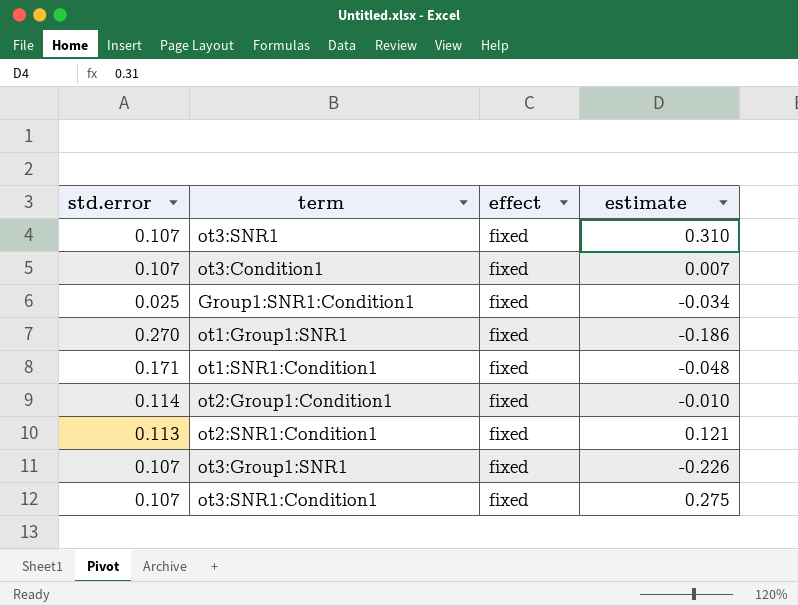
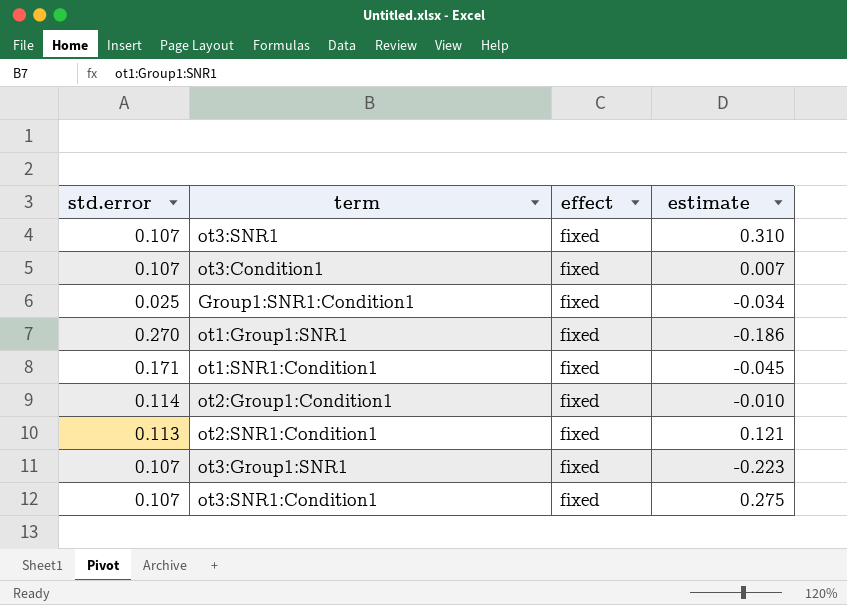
ot1:SNR1:Condition1 | estimate: -0.048 -> -0.045
ot3:Group1:SNR1 | estimate: -0.226 -> -0.223

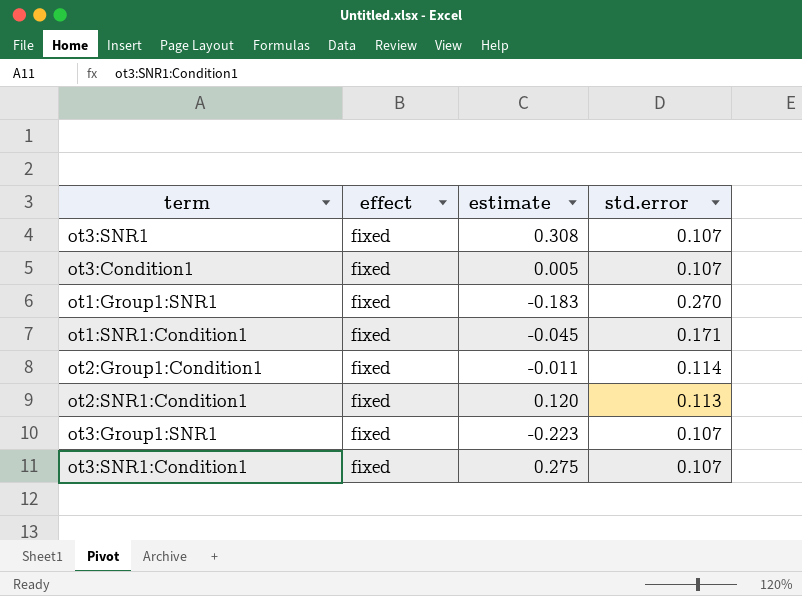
column std.error | position: 1 -> 4
row Group1:SNR1:Condition1: 0.025 | fixed | -0.034 -> none
ot3:SNR1 | estimate: 0.310 -> 0.308
ot3:Condition1 | estimate: 0.007 -> 0.005
ot1:Group1:SNR1 | estimate: -0.186 -> -0.183
ot2:Group1:Condition1 | estimate: -0.010 -> -0.011
ot2:SNR1:Condition1 | estimate: 0.121 -> 0.120

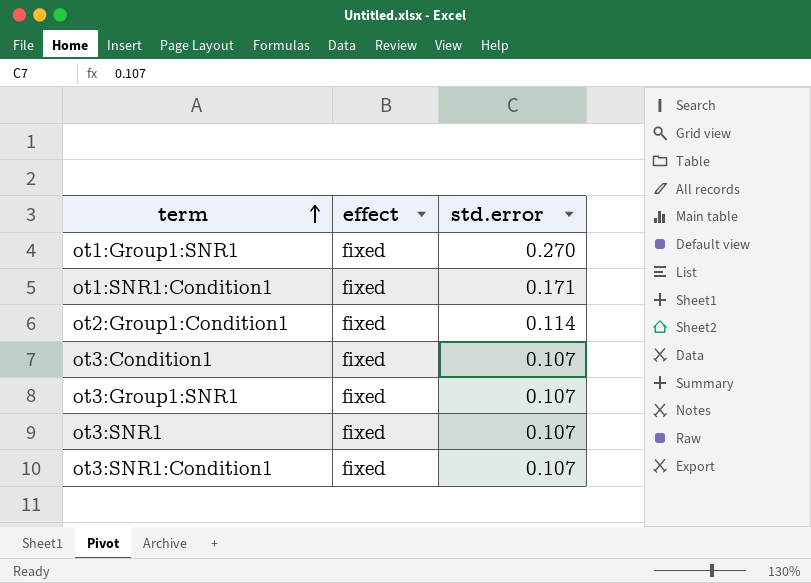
row order: none -> term ascending
column estimate | position: 3 -> none
row ot2:SNR1:Condition1: fixed | 0.120 | 0.113 -> none

